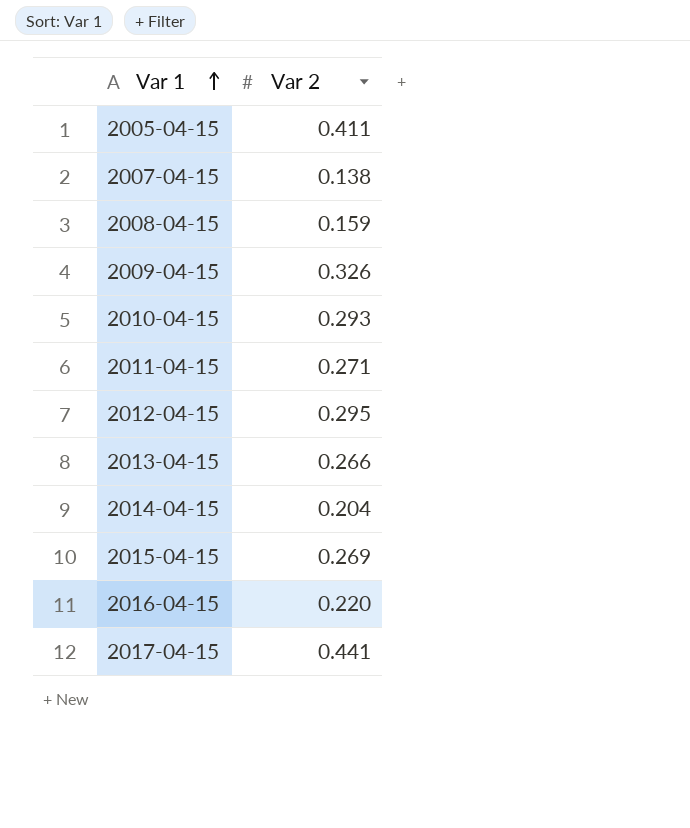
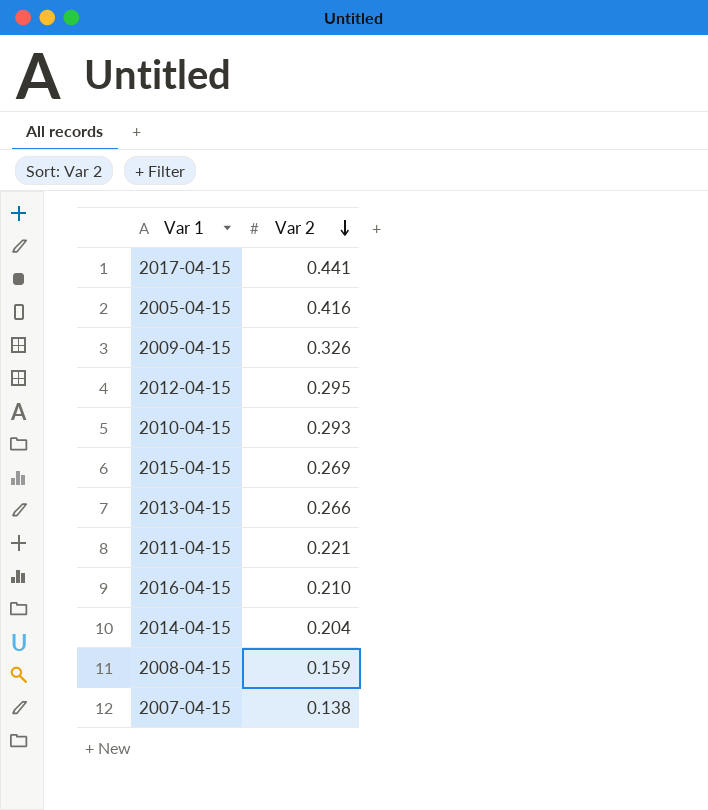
row order: Var 1 ascending -> Var 2 descending
2005-04-15 | Var 2: 0.411 -> 0.416
2011-04-15 | Var 2: 0.271 -> 0.221
2016-04-15 | Var 2: 0.220 -> 0.210

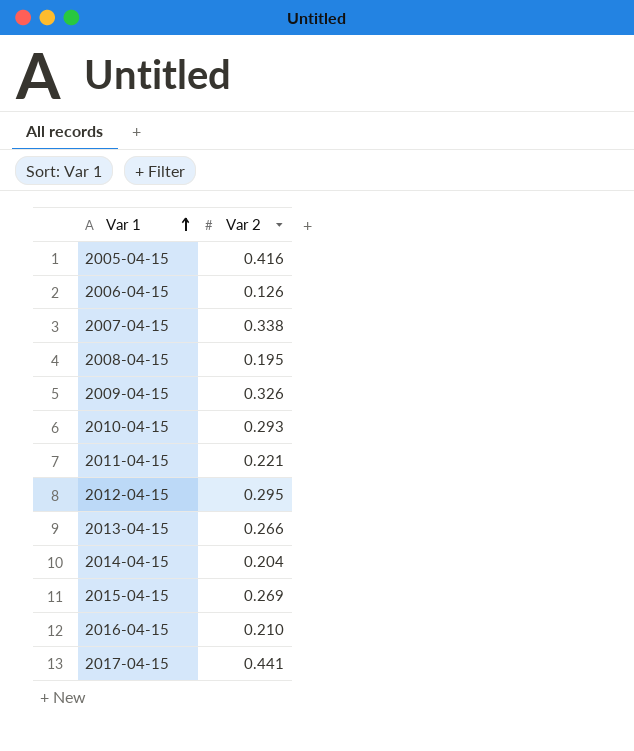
row order: Var 2 descending -> Var 1 ascending
row 2006-04-15: none -> 0.126
2007-04-15 | Var 2: 0.138 -> 0.338
2008-04-15 | Var 2: 0.159 -> 0.195

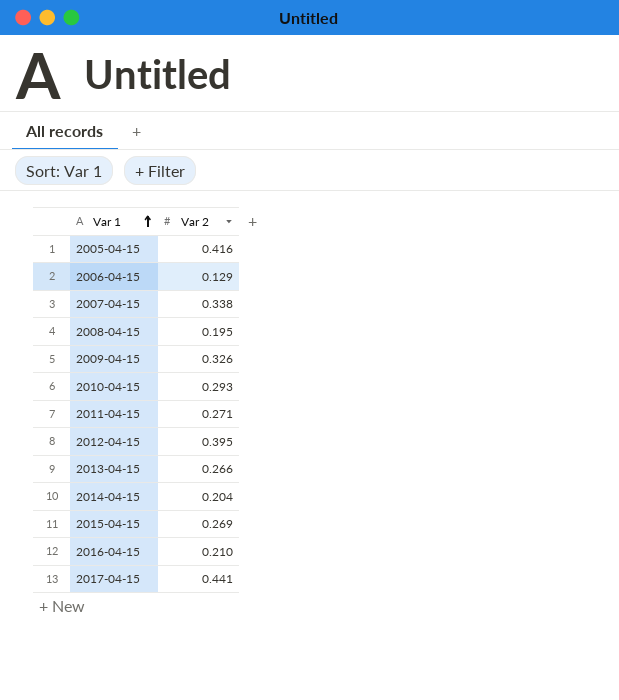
2006-04-15 | Var 2: 0.126 -> 0.129
2011-04-15 | Var 2: 0.221 -> 0.271
2012-04-15 | Var 2: 0.295 -> 0.395

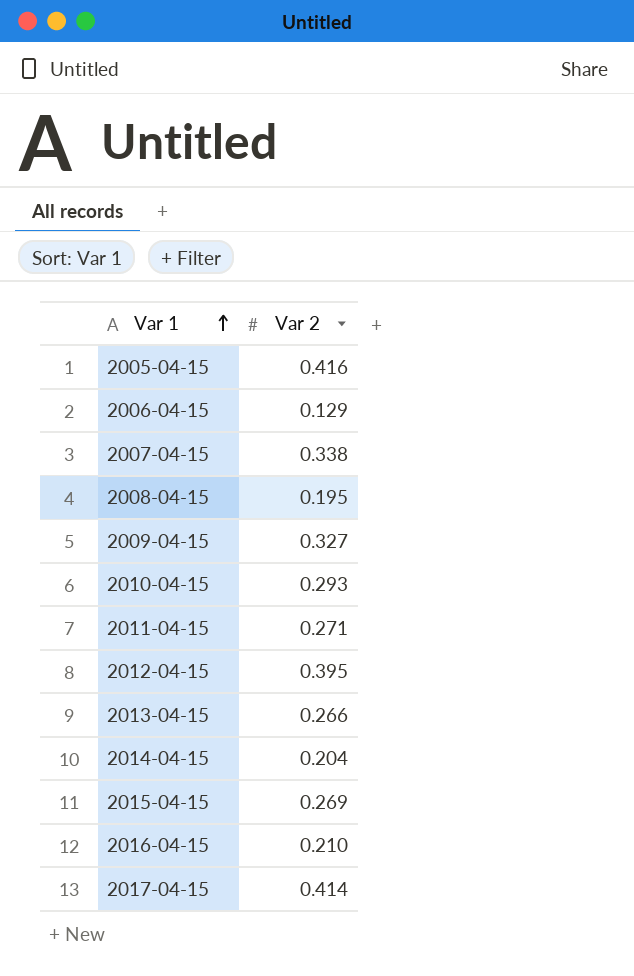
2009-04-15 | Var 2: 0.326 -> 0.327
2017-04-15 | Var 2: 0.441 -> 0.414

